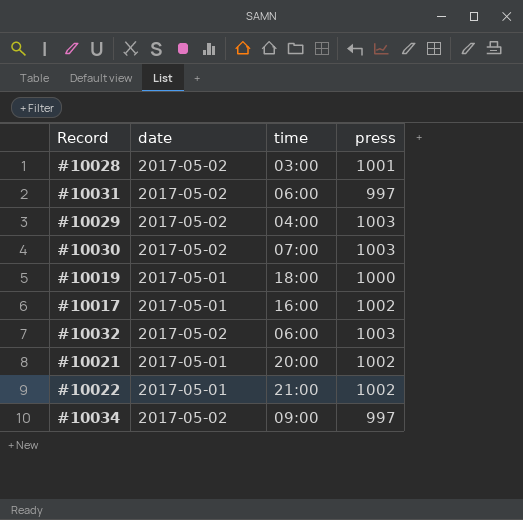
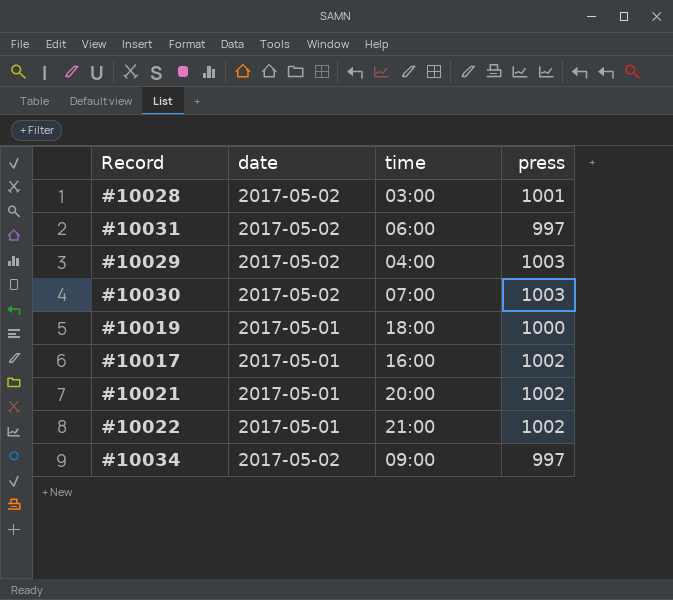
row #10032: 2017-05-02 | 06:00 | 1003 -> none

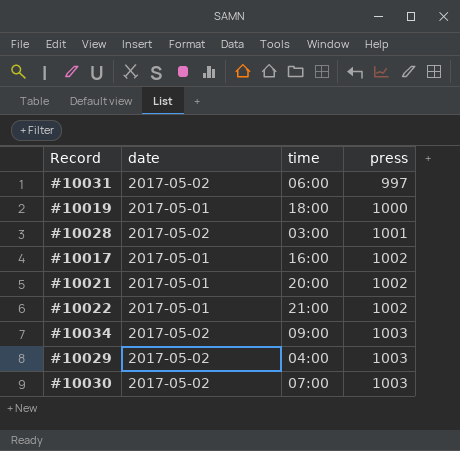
row order: none -> press ascending
#10034 | press: 997 -> 1003

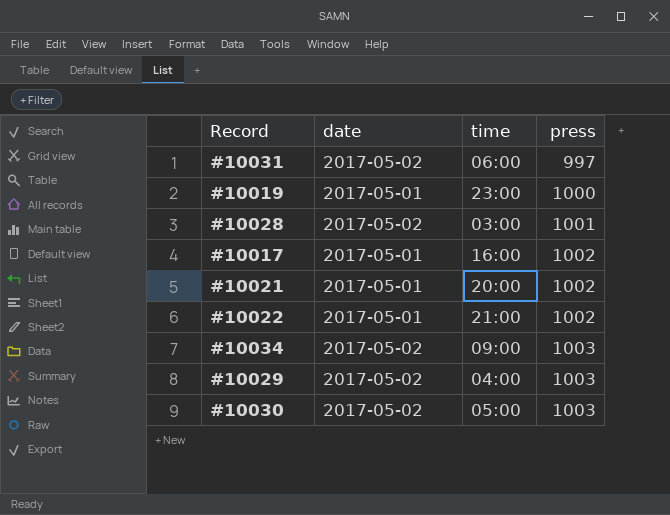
#10019 | time: 18:00 -> 23:00
#10030 | time: 07:00 -> 05:00

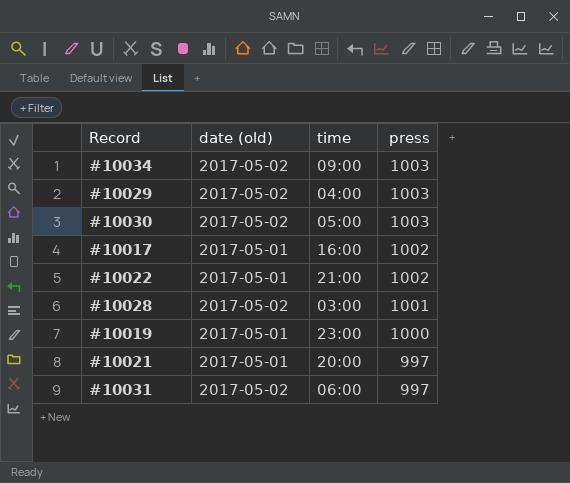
row order: press ascending -> press descending
column name: date -> date (old)
#10021 | press: 1002 -> 997

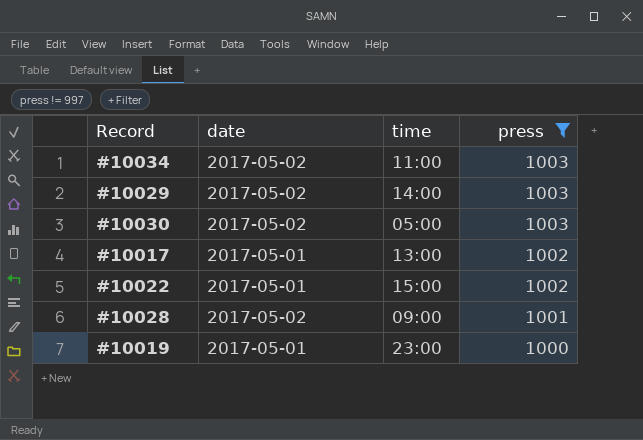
filter: none -> press != 997
column name: date (old) -> date
#10034 | time: 09:00 -> 11:00
#10029 | time: 04:00 -> 14:00
#10017 | time: 16:00 -> 13:00
#10022 | time: 21:00 -> 15:00
#10028 | time: 03:00 -> 09:00

